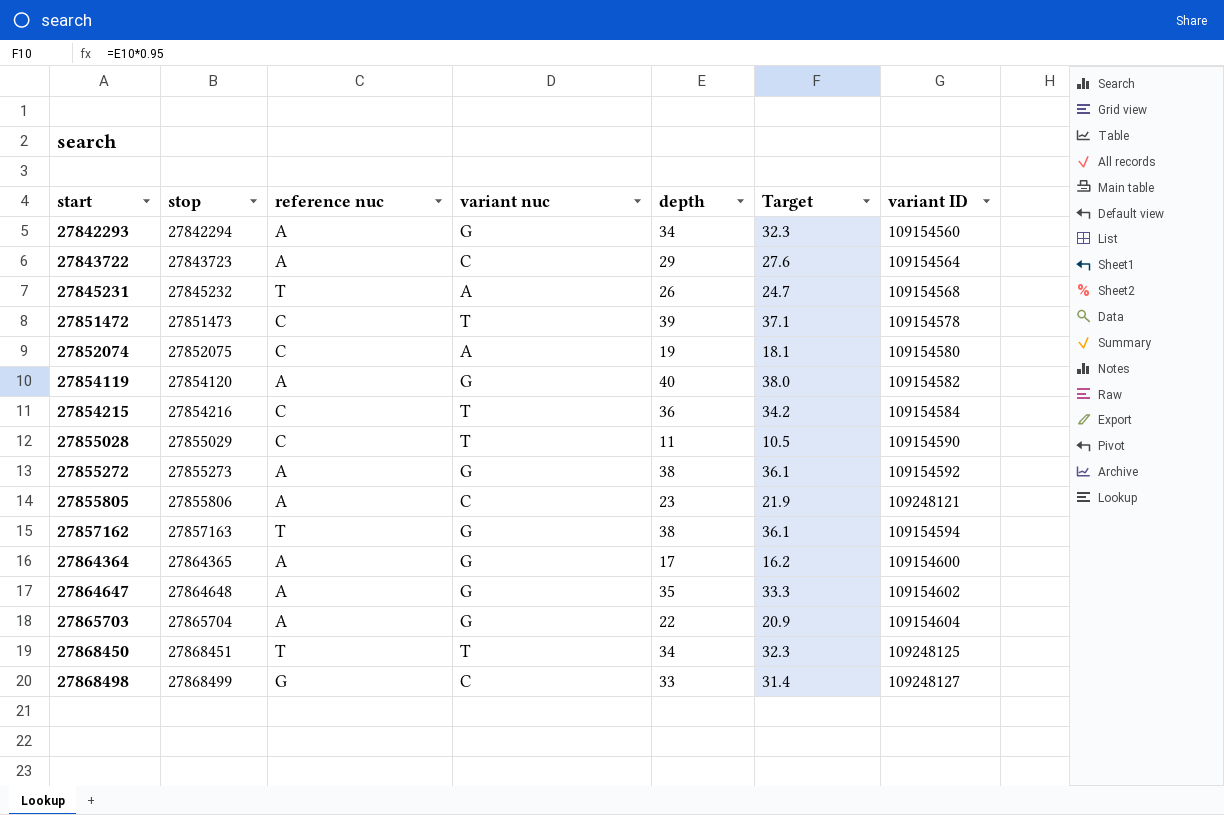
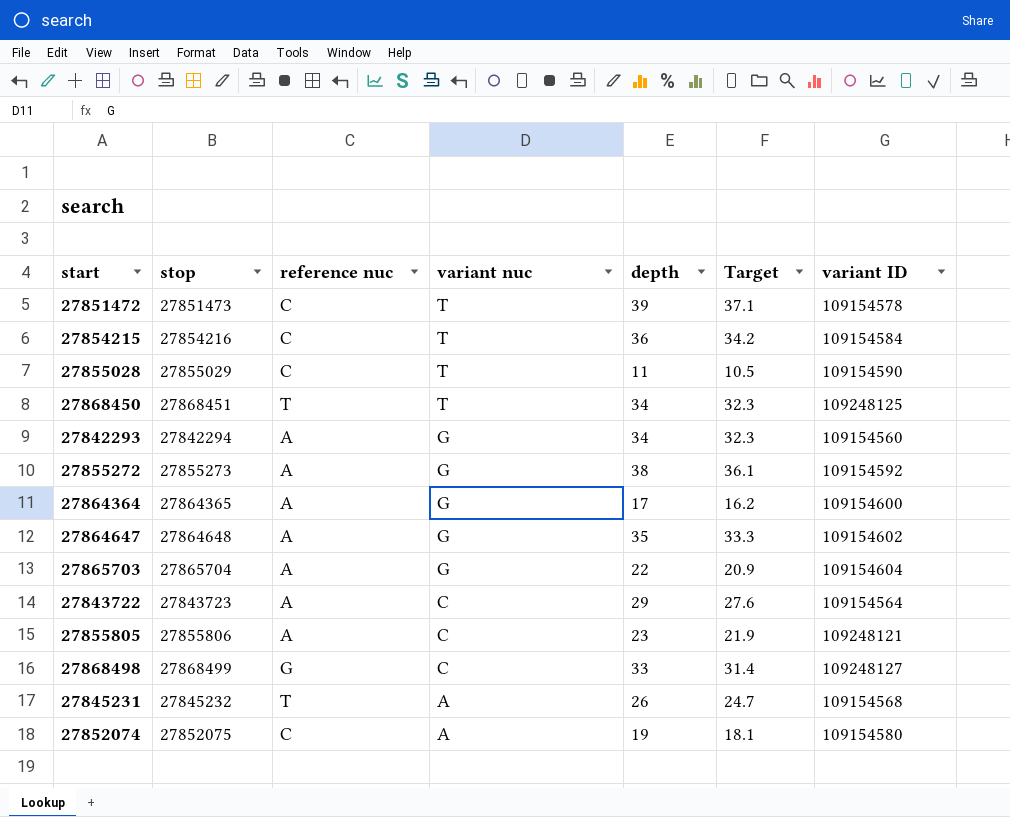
row order: start ascending -> variant nuc descending
row 27854119: 27854120 | A | G | 40 | 38.0 | 109154582 -> none
row 27857162: 27857163 | T | G | 38 | 36.1 | 109154594 -> none

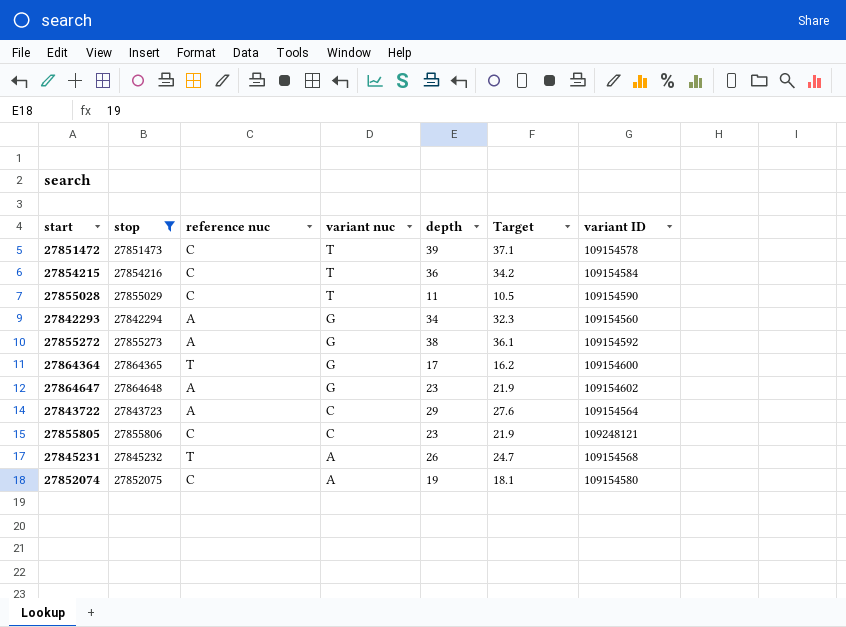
filter: none -> stop <= 27864648
27864364 | reference nuc: A -> T
27864647 | depth: 35 -> 23
27864647 | Target: 33.3 -> 21.9
27855805 | reference nuc: A -> C

